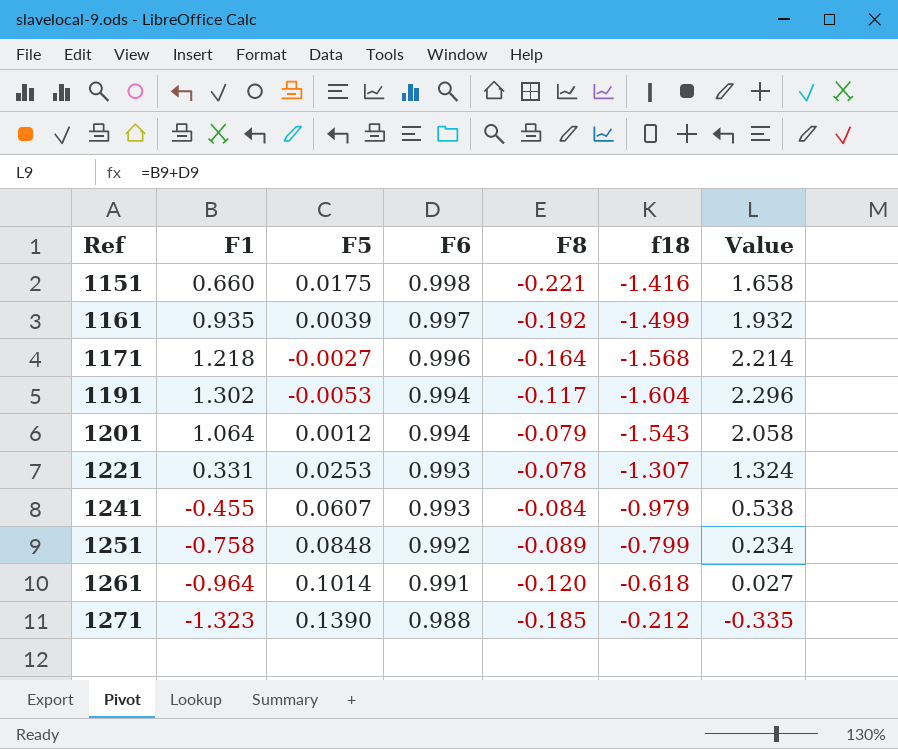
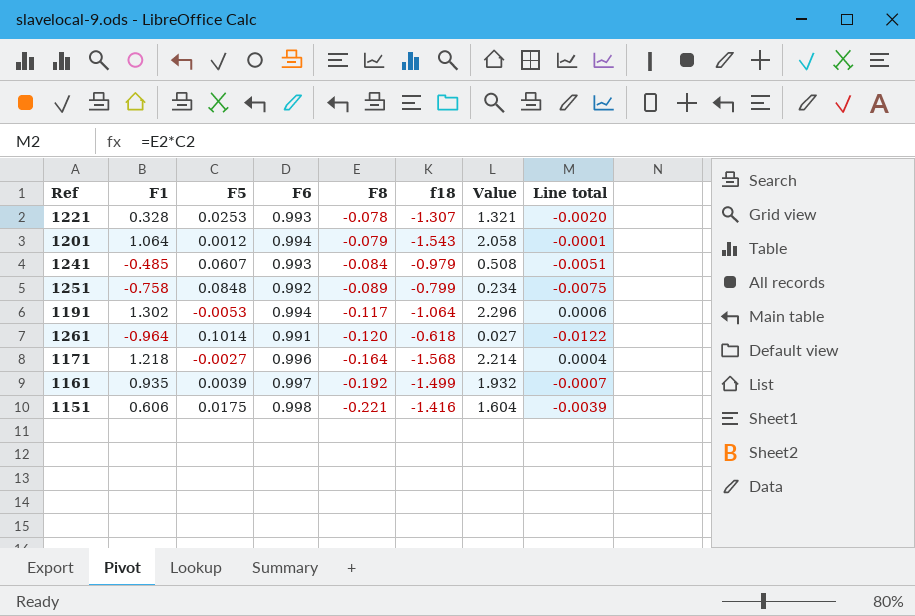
row order: Ref ascending -> F8 descending
column Line total | formula: none -> [F5] * [F8]
row 1271: -1.323 | 0.1390 | 0.988 | -0.185 | -0.212 | -0.335 -> none
1221 | F1: 0.331 -> 0.328
1221 | Value: 1.324 -> 1.321
1241 | F1: -0.455 -> -0.485
1241 | Value: 0.538 -> 0.508
1191 | f18: -1.604 -> -1.064
1151 | F1: 0.660 -> 0.606
1151 | Value: 1.658 -> 1.604

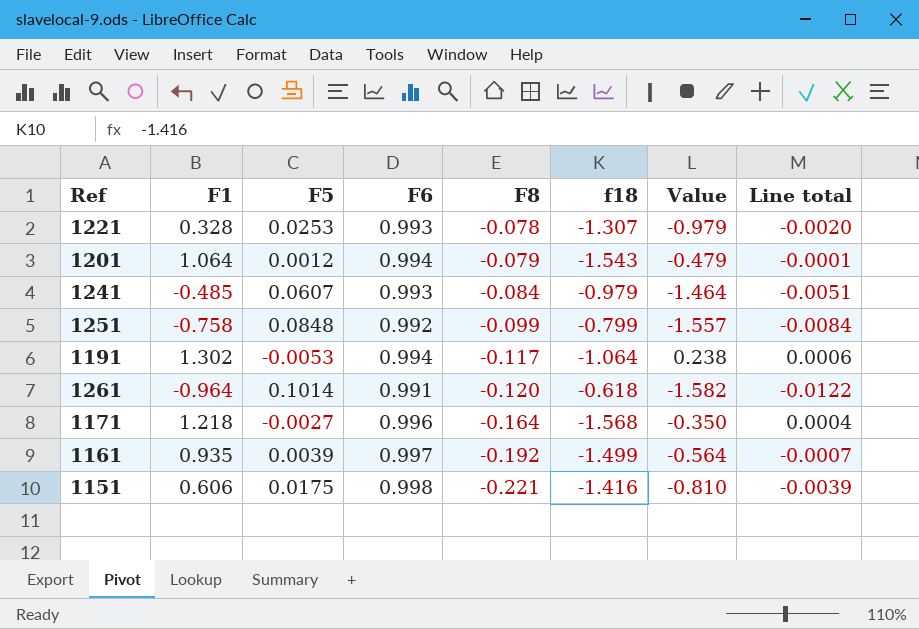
column Value | formula: [F1] + [F6] -> [F1] + [f18]
1251 | F8: -0.089 -> -0.099
1251 | Line total: -0.0075 -> -0.0084

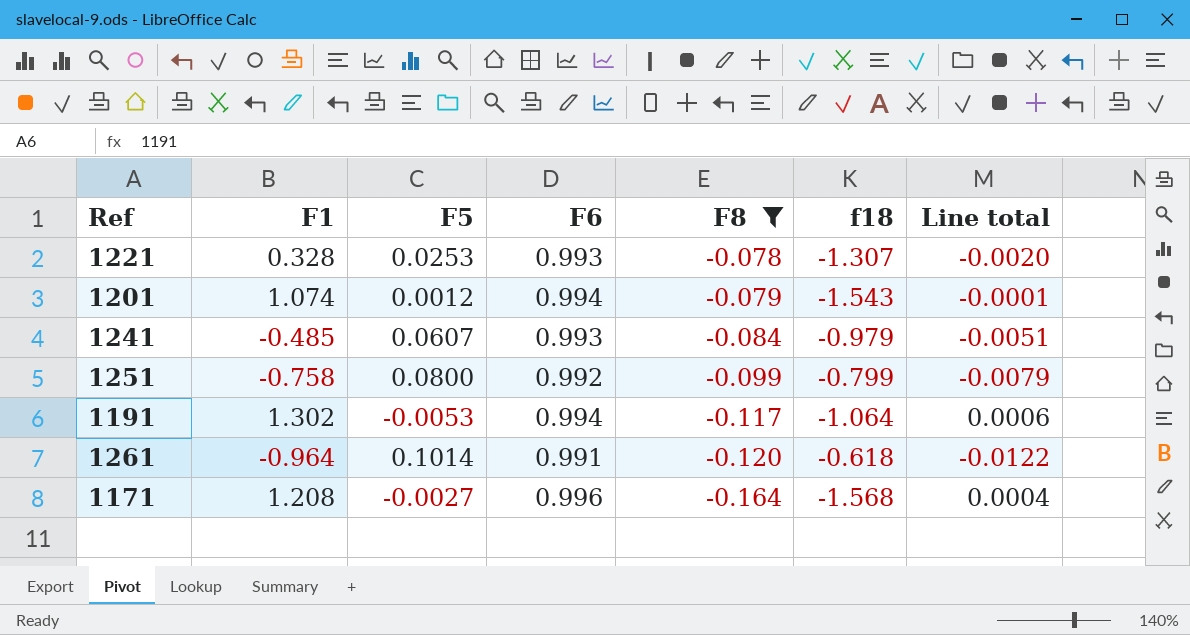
filter: none -> F8 >= -0.164
column Value | formula: [F1] + [f18] -> none
1201 | F1: 1.064 -> 1.074
1251 | F5: 0.0848 -> 0.0800
1251 | Line total: -0.0084 -> -0.0079
1171 | F1: 1.218 -> 1.208

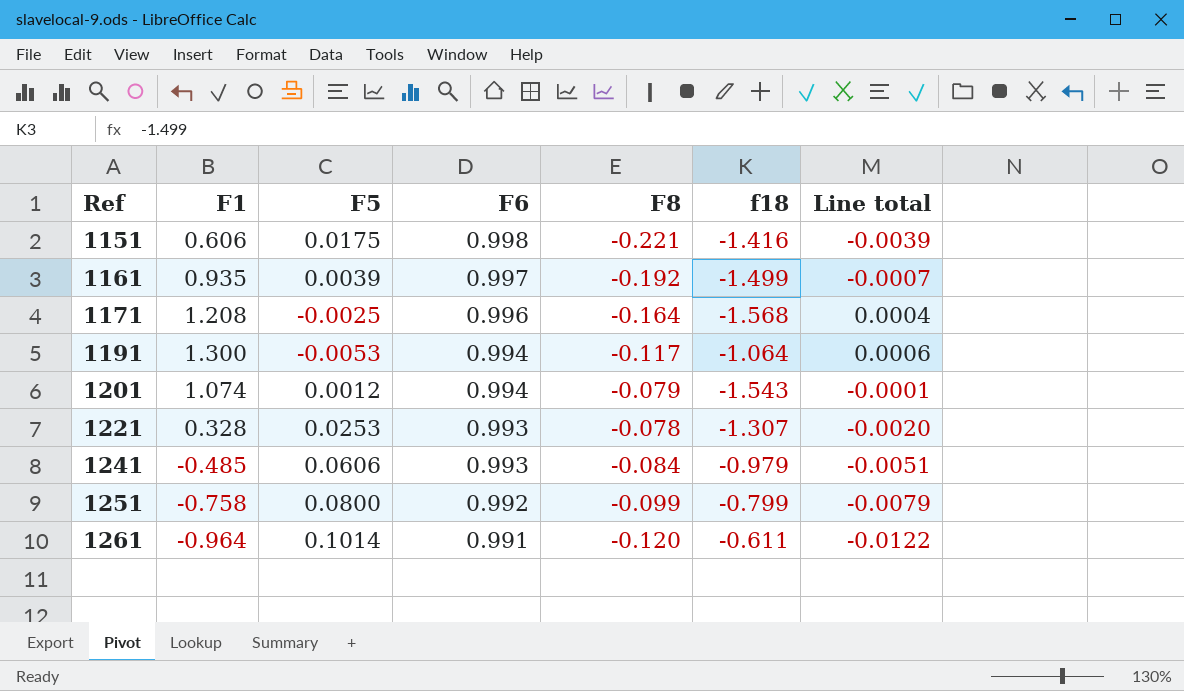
filter: F8 >= -0.164 -> none
row order: F8 descending -> Ref ascending
1171 | F5: -0.0027 -> -0.0025
1191 | F1: 1.302 -> 1.300
1241 | F5: 0.0607 -> 0.0606
1261 | f18: -0.618 -> -0.611

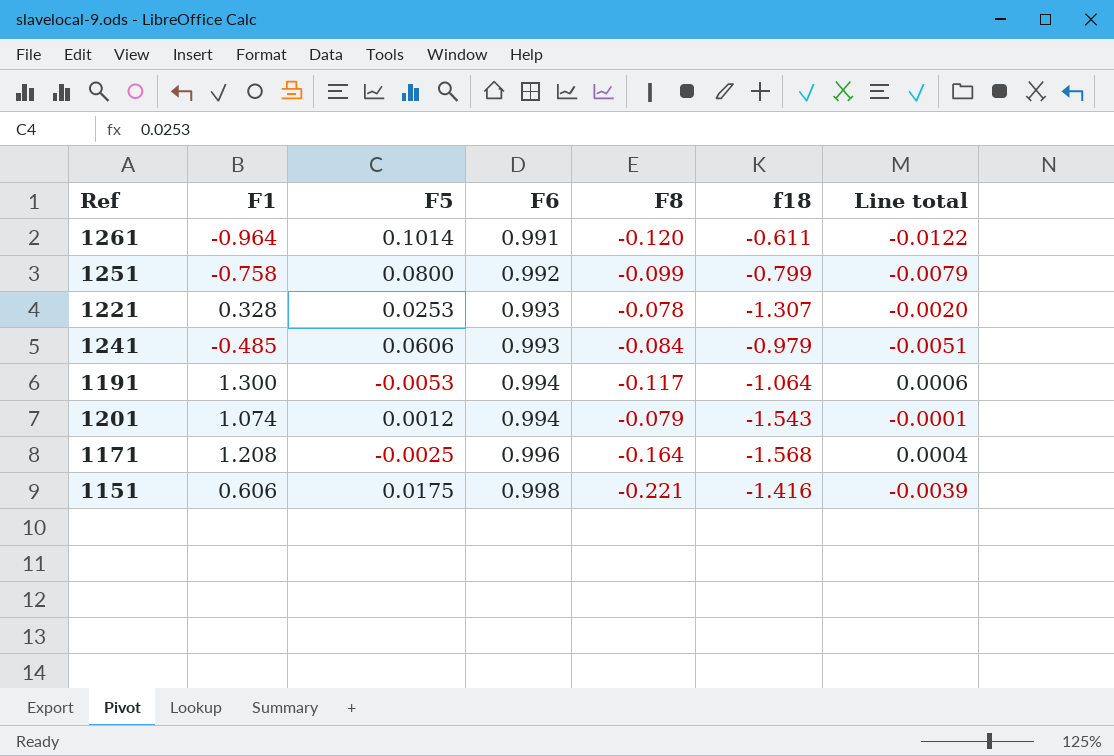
row order: Ref ascending -> F6 ascending
row 1161: 0.935 | 0.0039 | 0.997 | -0.192 | -1.499 | -0.0007 -> none

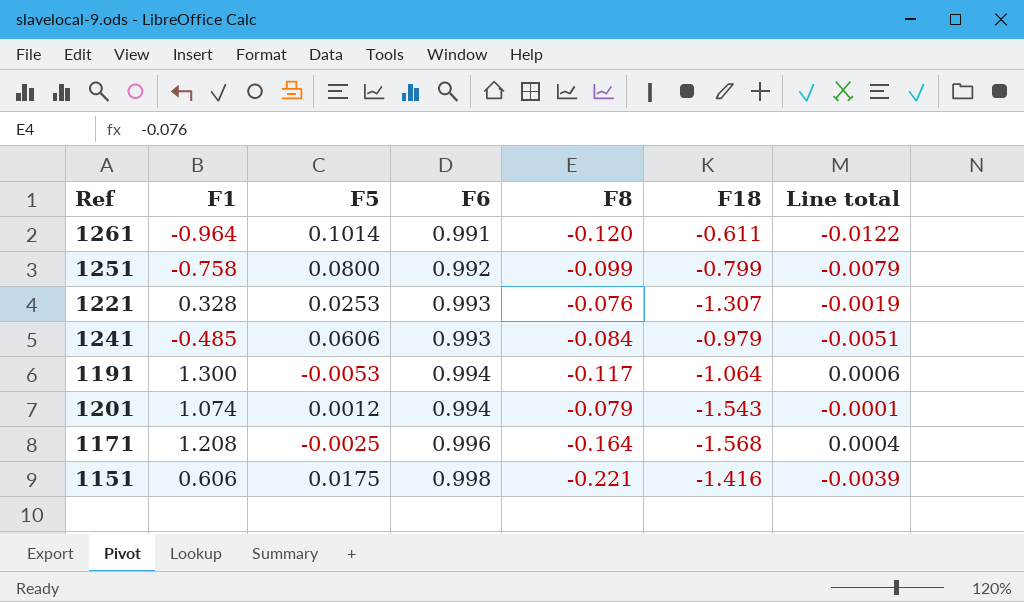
column name: f18 -> F18
1221 | F8: -0.078 -> -0.076
1221 | Line total: -0.0020 -> -0.0019

